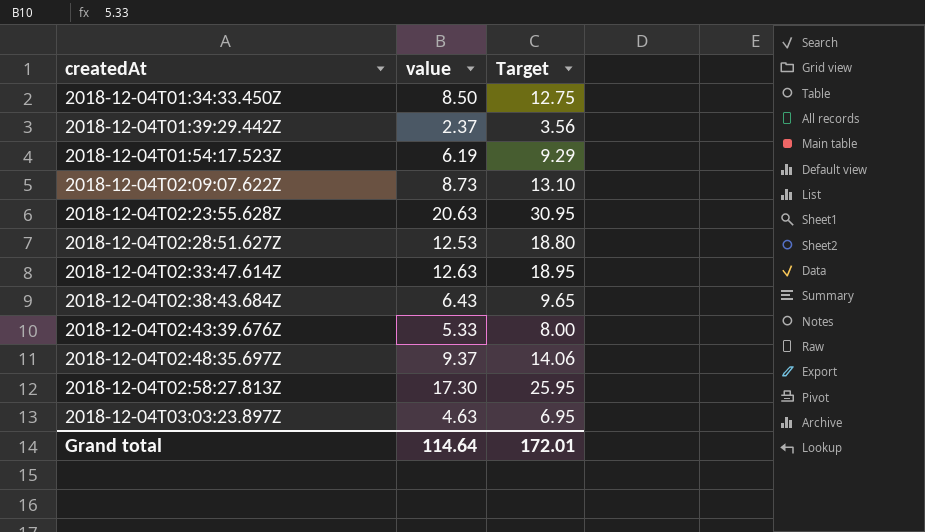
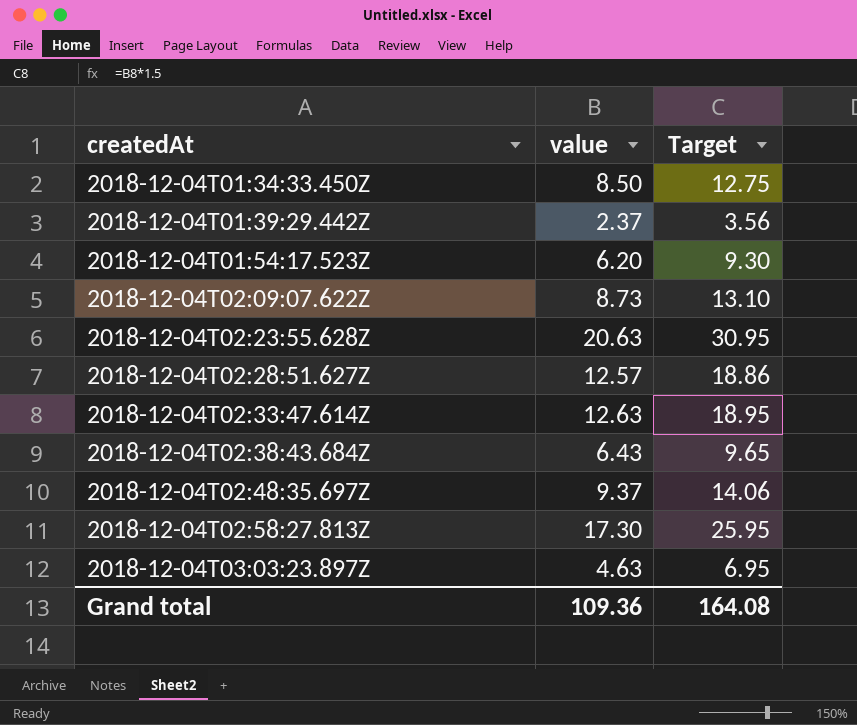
row 2018-12-04T02:43:39.676Z: 5.33 | 8.00 -> none
2018-12-04T01:54:17.523Z | value: 6.19 -> 6.20
2018-12-04T01:54:17.523Z | Target: 9.29 -> 9.30
2018-12-04T02:28:51.627Z | value: 12.53 -> 12.57
2018-12-04T02:28:51.627Z | Target: 18.80 -> 18.86
Grand total | value: 114.64 -> 109.36
Grand total | Target: 172.01 -> 164.08

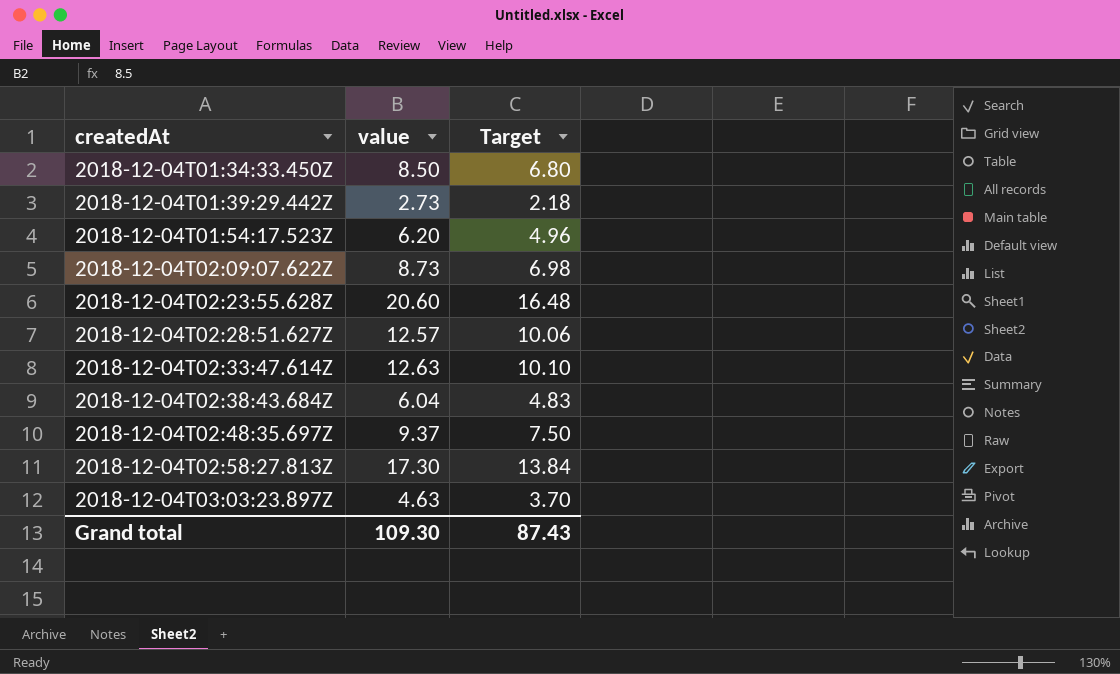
column Target | formula: [value] * 1.5 -> [value] * 0.8
2018-12-04T01:39:29.442Z | value: 2.37 -> 2.73
2018-12-04T02:23:55.628Z | value: 20.63 -> 20.60
2018-12-04T02:38:43.684Z | value: 6.43 -> 6.04
Grand total | value: 109.36 -> 109.30
Grand total | Target: 164.08 -> 87.43

